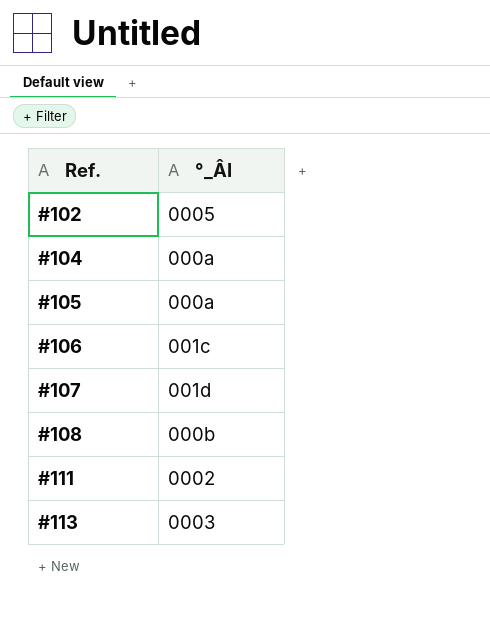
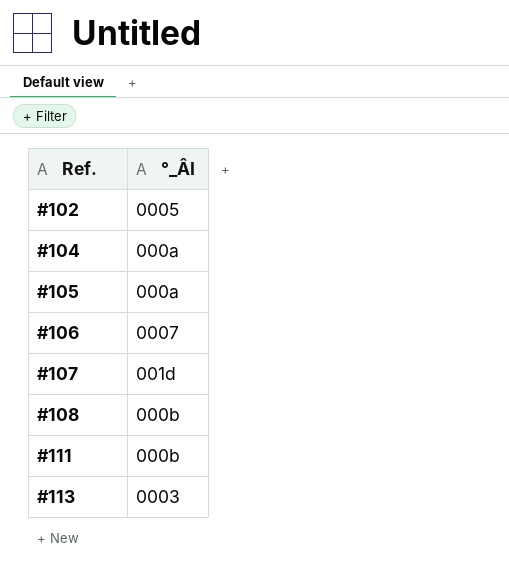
#106 | °_ÂI: 001c -> 0007
#111 | °_ÂI: 0002 -> 000b

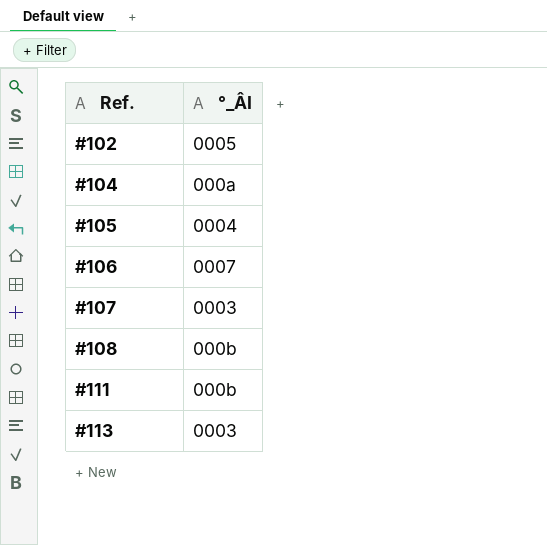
#105 | °_ÂI: 000a -> 0004
#107 | °_ÂI: 001d -> 0003

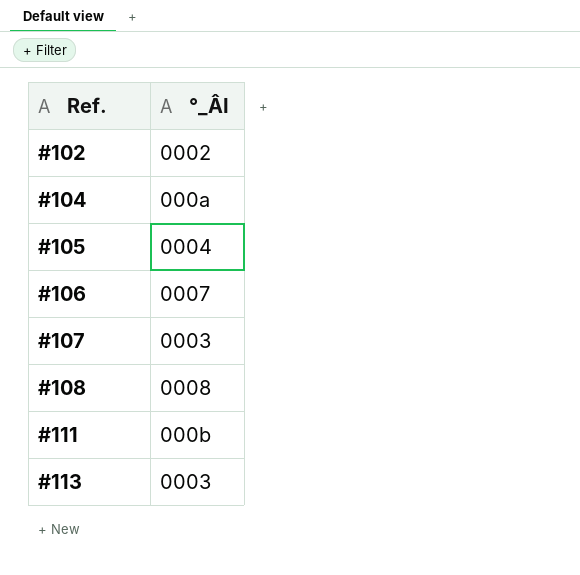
#102 | °_ÂI: 0005 -> 0002
#108 | °_ÂI: 000b -> 0008

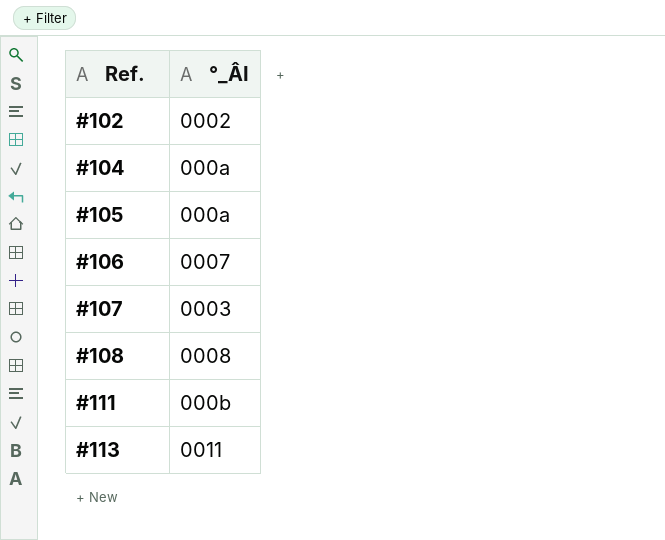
#105 | °_ÂI: 0004 -> 000a
#113 | °_ÂI: 0003 -> 0011

